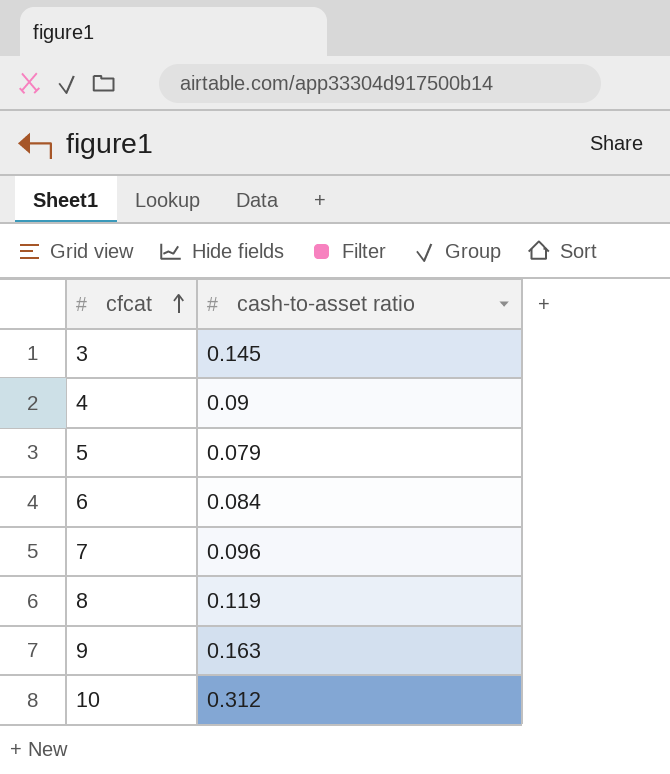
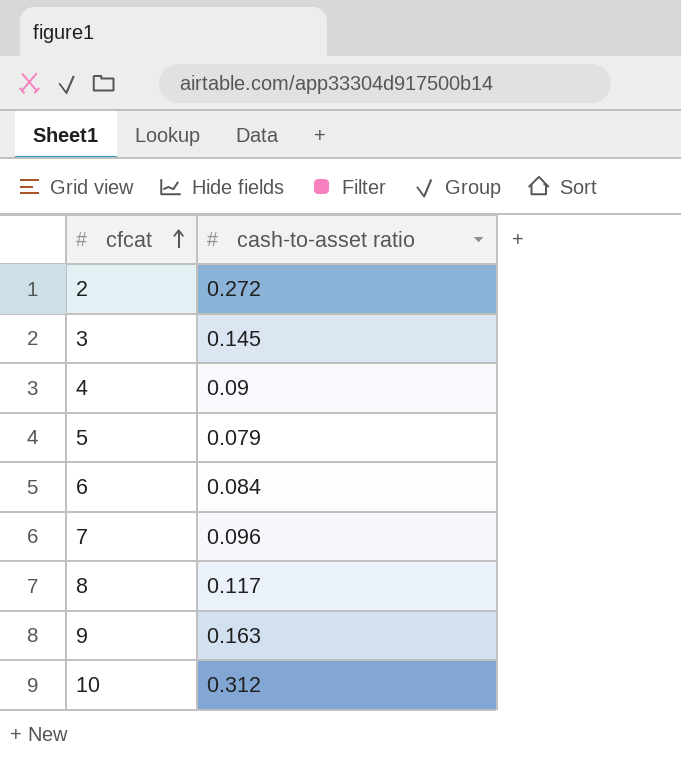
row 2: none -> 0.272
8 | cash-to-asset ratio: 0.119 -> 0.117

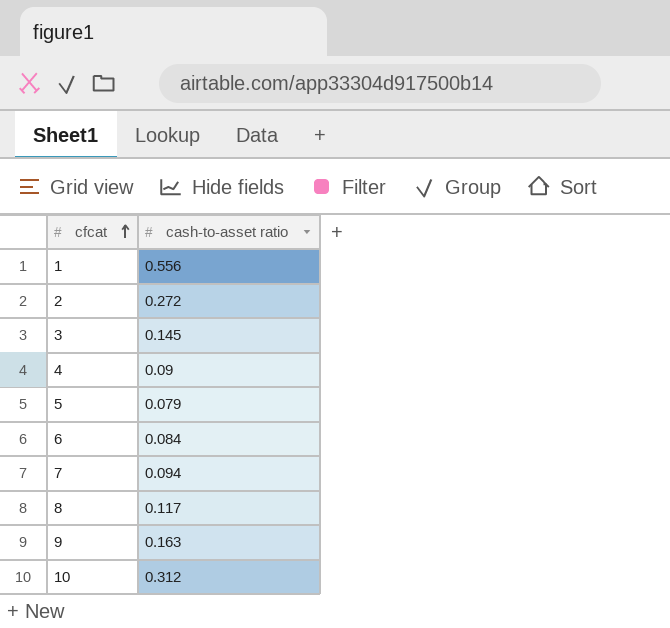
row 1: none -> 0.556
7 | cash-to-asset ratio: 0.096 -> 0.094

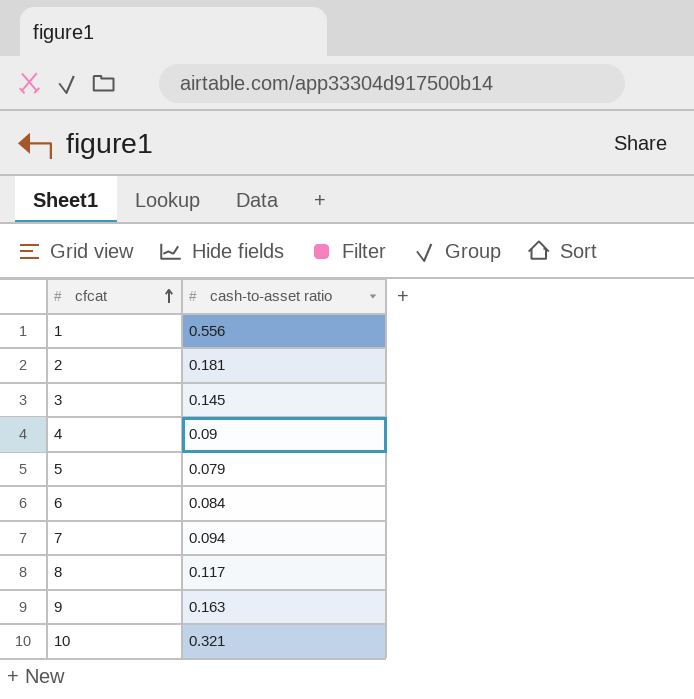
2 | cash-to-asset ratio: 0.272 -> 0.181
10 | cash-to-asset ratio: 0.312 -> 0.321

